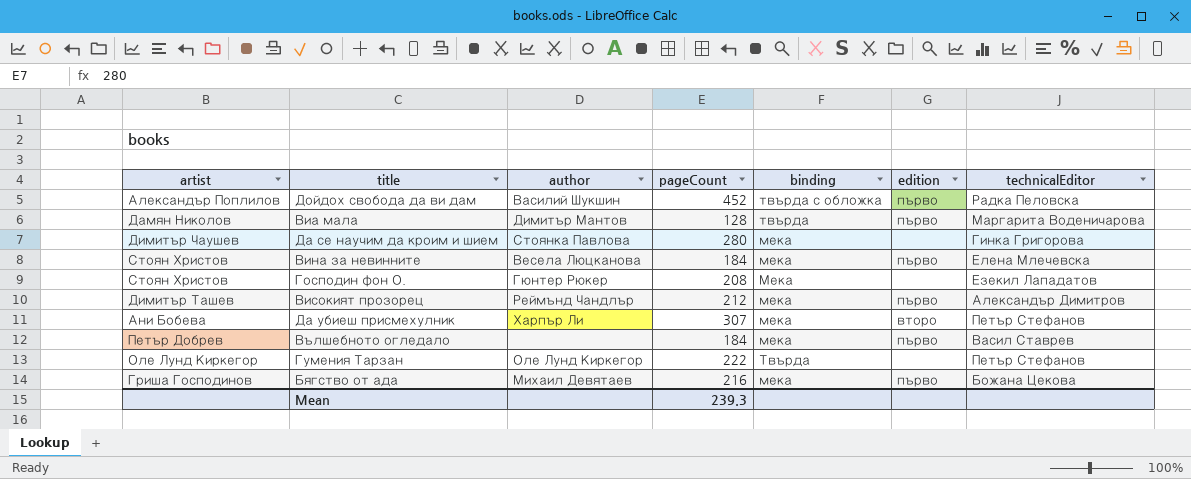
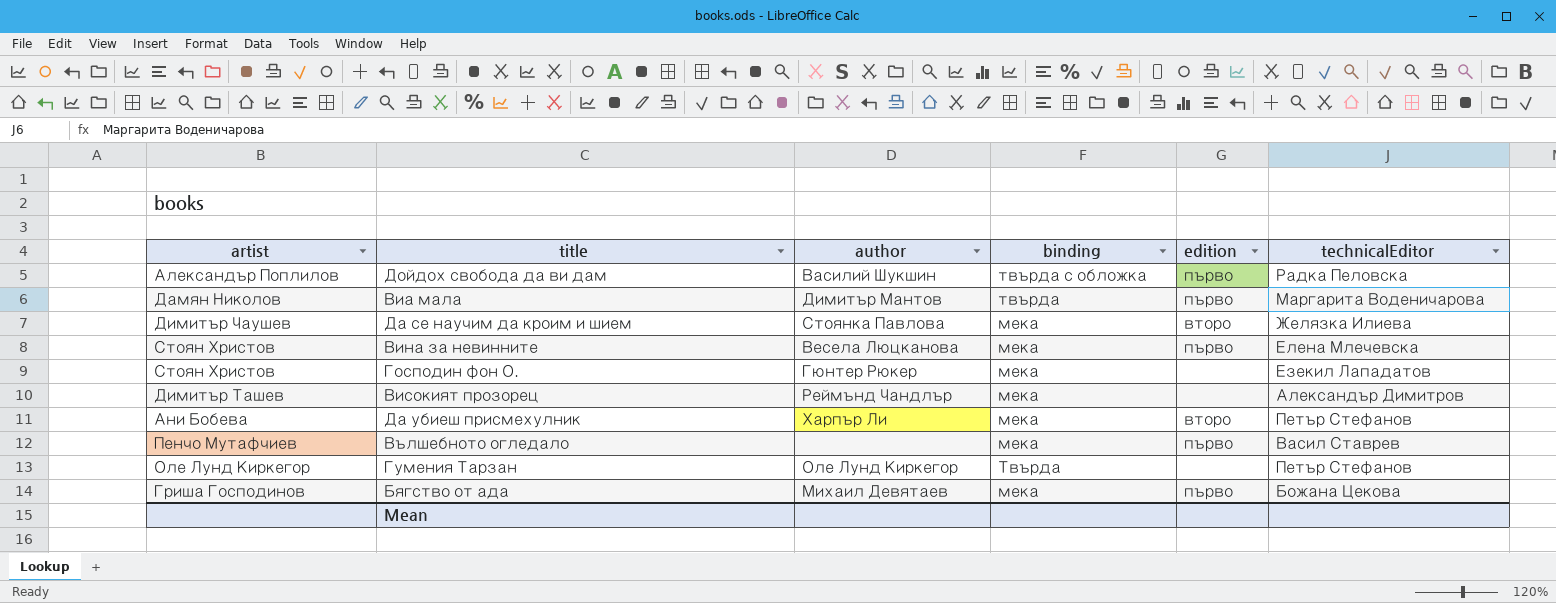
column pageCount | position: 4 -> none
Да се научим да кроим и шием | edition: none -> второ
Да се научим да кроим и шием | technicalEditor: Гинка Григорова -> Желязка Илиева
Господин фон О. | binding: Мека -> мека
Високият прозорец | edition: първо -> none
Вълшебното огледало | artist: Петър Добрев -> Пенчо Мутафчиев

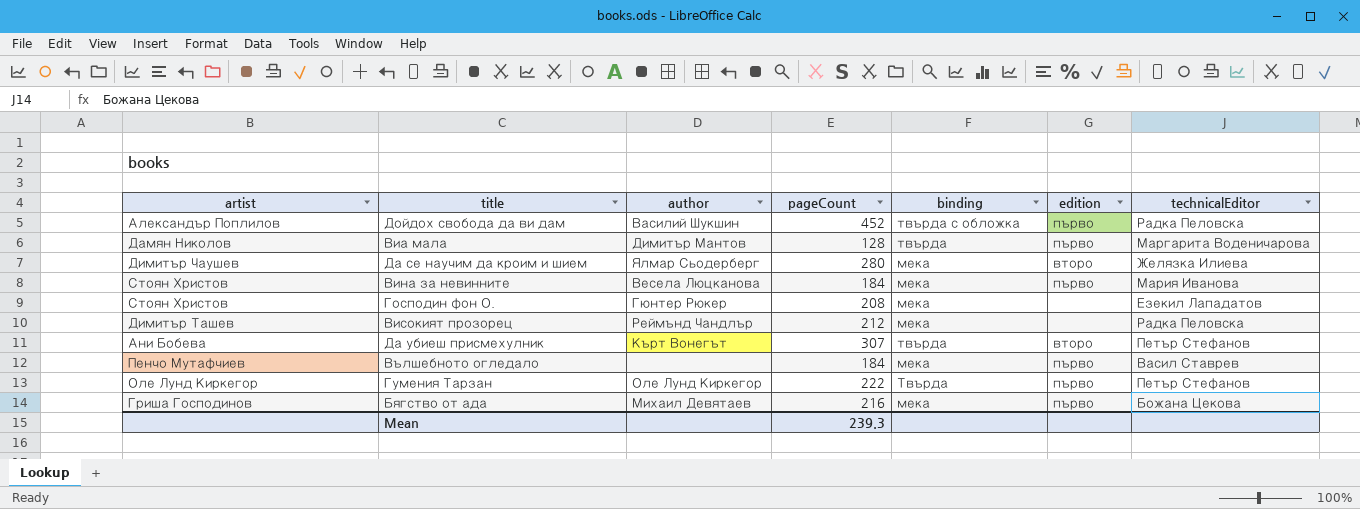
column pageCount | position: none -> 4
Да се научим да кроим и шием | author: Стоянка Павлова -> Ялмар Сьодерберг
Вина за невинните | technicalEditor: Елена Млечевска -> Мария Иванова
Високият прозорец | technicalEditor: Александър Димитров -> Радка Пеловска
Да убиеш присмехулник | author: Харпър Ли -> Кърт Вонегът
Да убиеш присмехулник | binding: мека -> твърда
Гумения Тарзан | edition: none -> първо

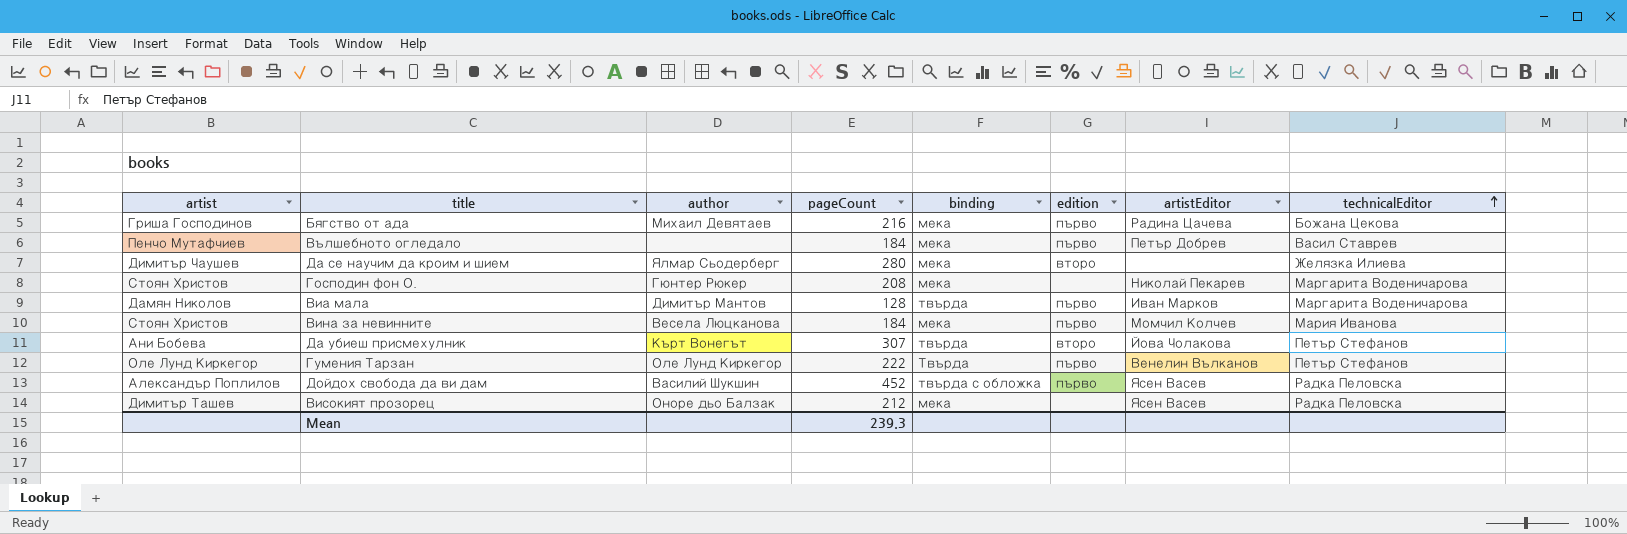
row order: none -> technicalEditor ascending
column artistEditor | position: none -> 7
Господин фон О. | technicalEditor: Езекил Лападатов -> Маргарита Воденичарова
Високият прозорец | author: Реймънд Чандлър -> Оноре дьо Балзак

